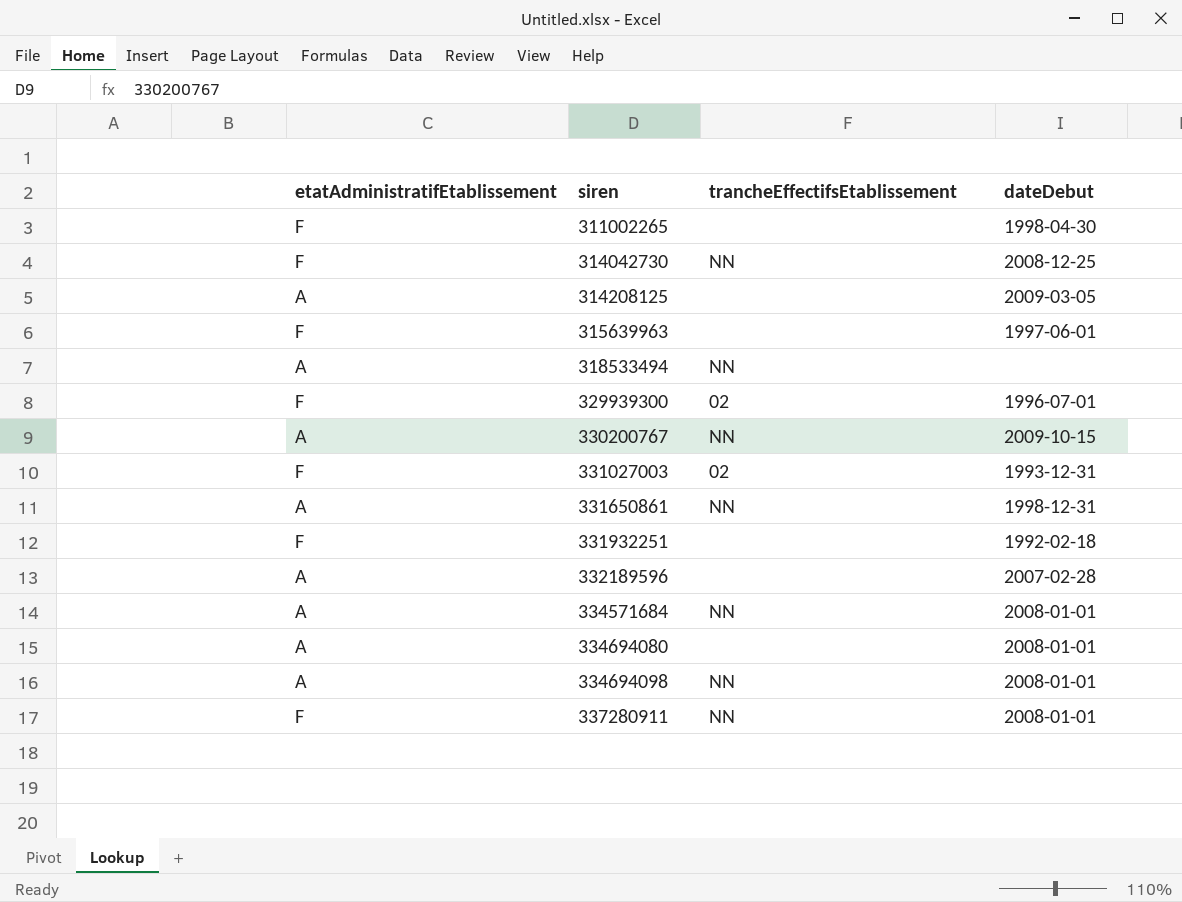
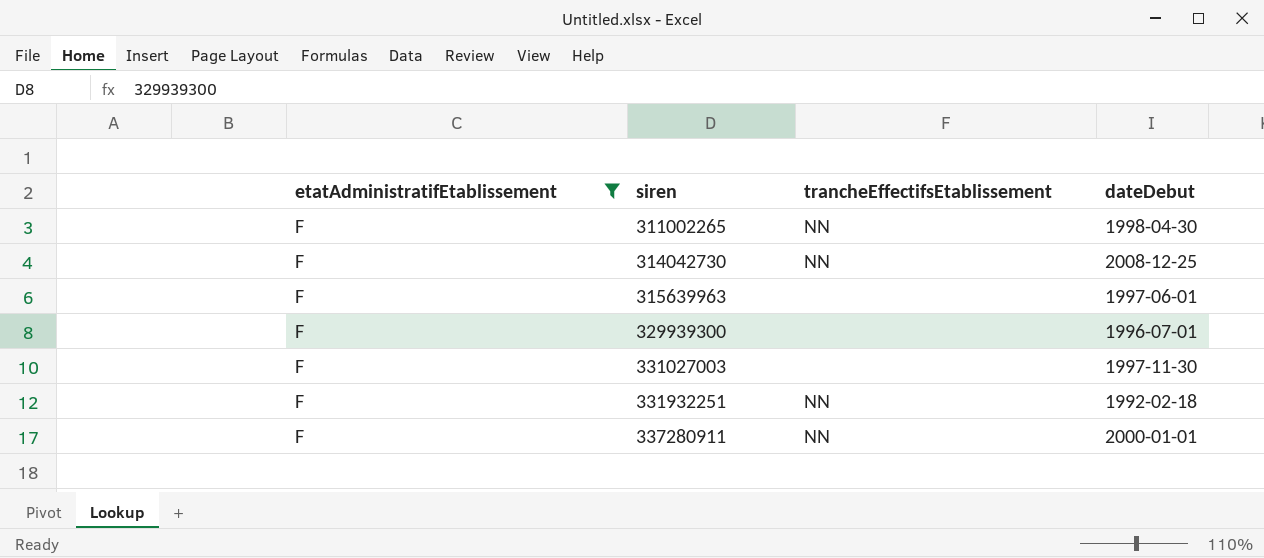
filter: none -> etatAdministratifEtablissement = F
311002265 | trancheEffectifsEtablissement: none -> NN
329939300 | trancheEffectifsEtablissement: 02 -> none
331027003 | trancheEffectifsEtablissement: 02 -> none
331027003 | dateDebut: 1993-12-31 -> 1997-11-30
331932251 | trancheEffectifsEtablissement: none -> NN
337280911 | dateDebut: 2008-01-01 -> 2000-01-01

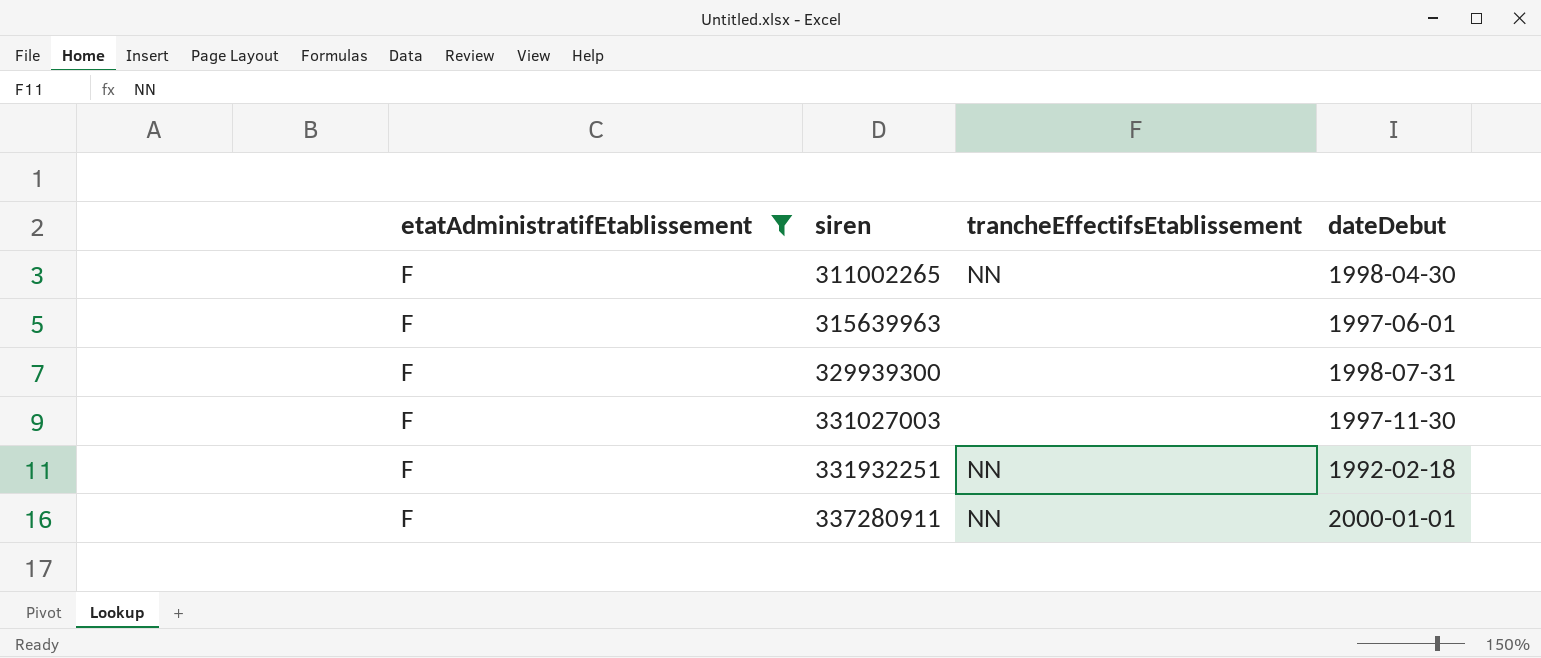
row 314042730: F | NN | 2008-12-25 -> none
329939300 | dateDebut: 1996-07-01 -> 1998-07-31

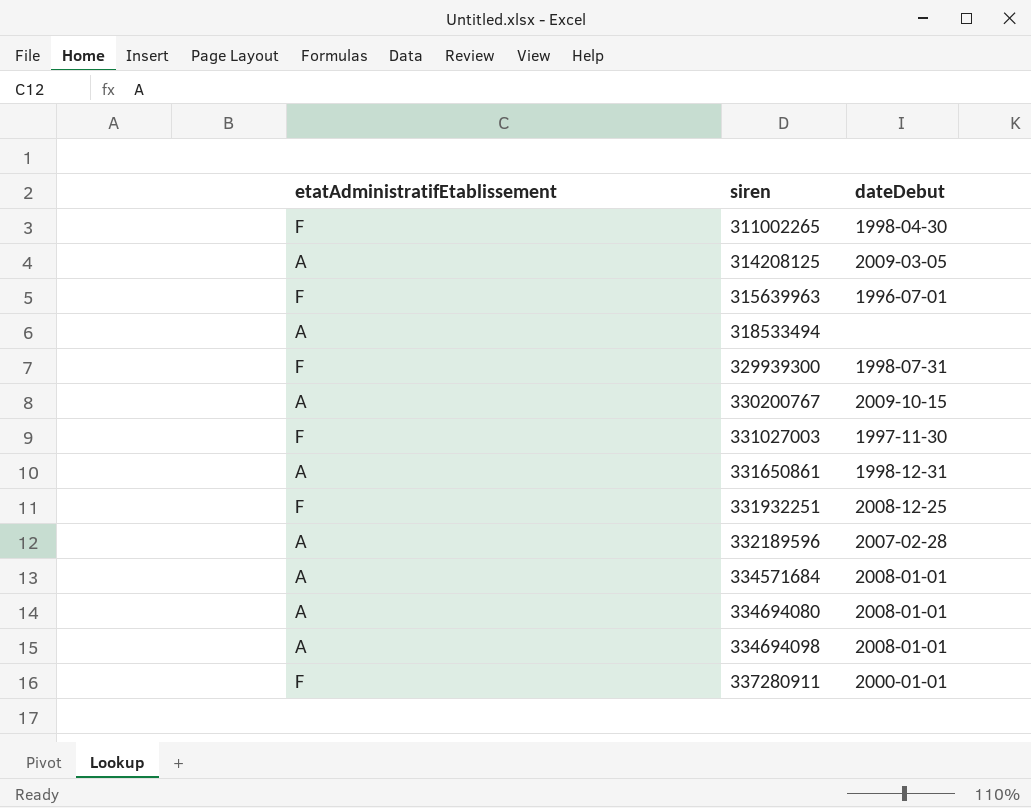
filter: etatAdministratifEtablissement = F -> none
column trancheEffectifsEtablissement | position: 3 -> none
315639963 | dateDebut: 1997-06-01 -> 1996-07-01
331932251 | dateDebut: 1992-02-18 -> 2008-12-25

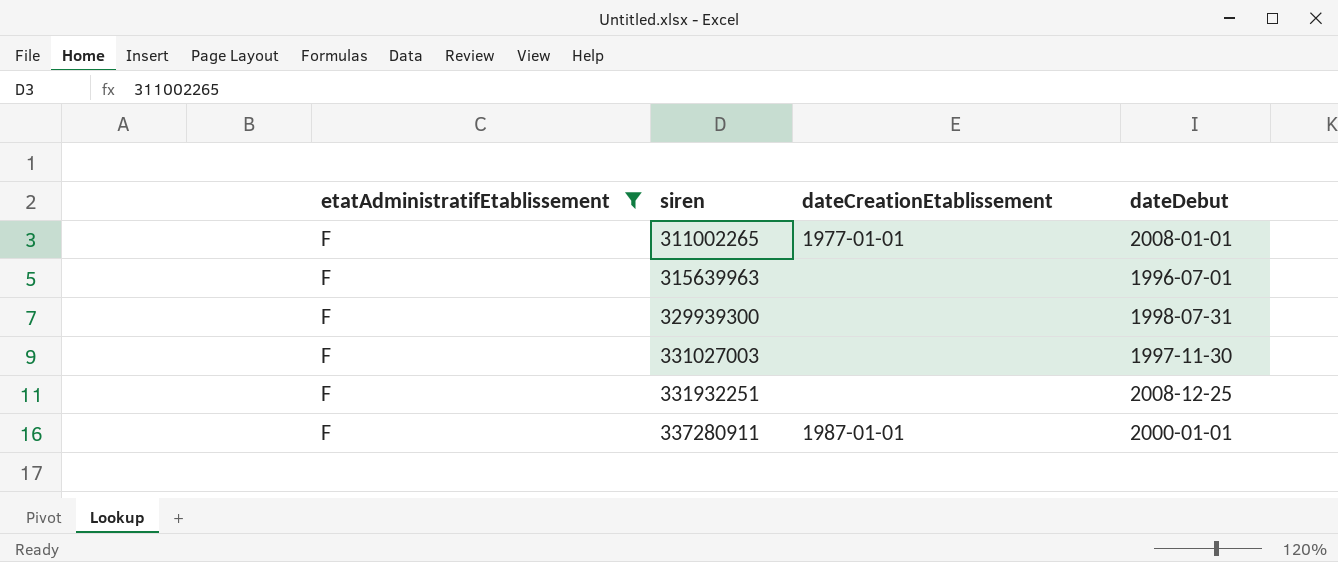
filter: none -> etatAdministratifEtablissement = F
column dateCreationEtablissement | position: none -> 3
311002265 | dateDebut: 1998-04-30 -> 2008-01-01

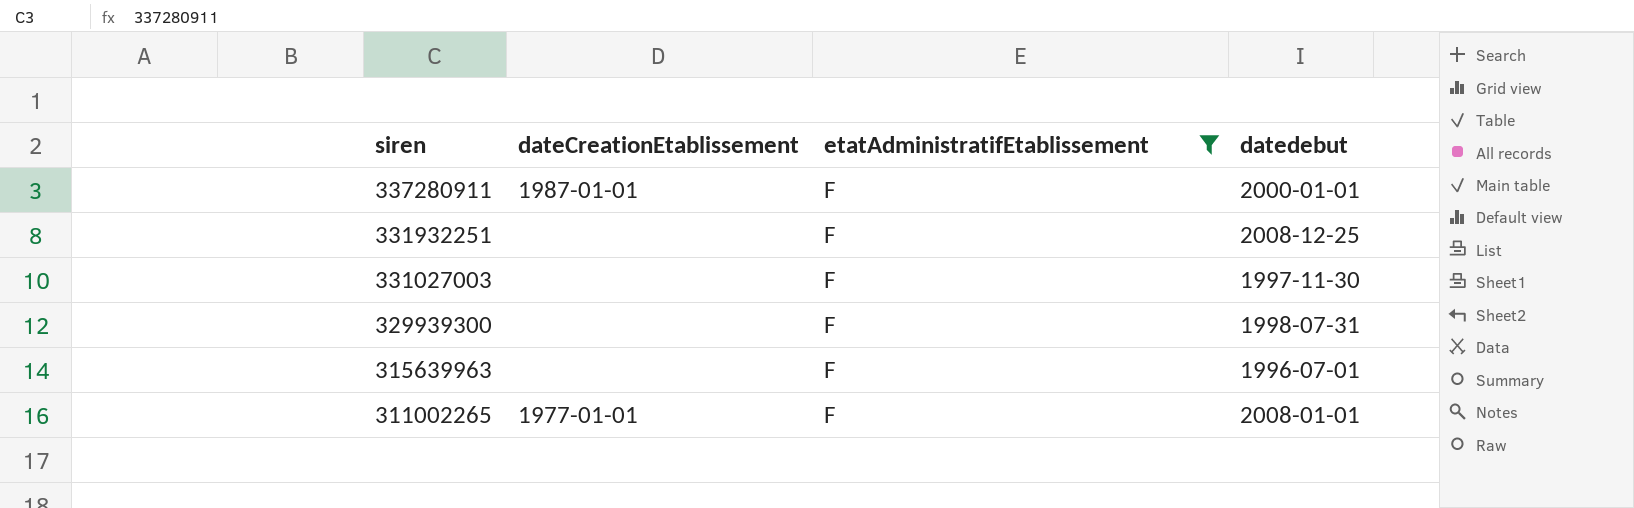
row order: siren ascending -> siren descending
column etatAdministratifEtablissement | position: 1 -> 3
column name: dateDebut -> datedebut

